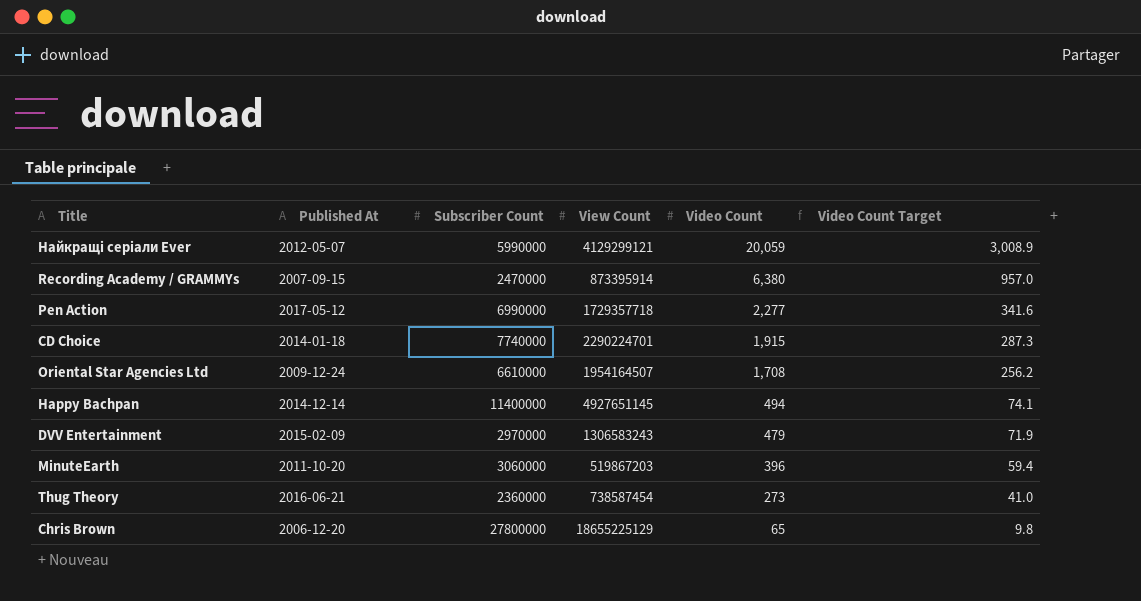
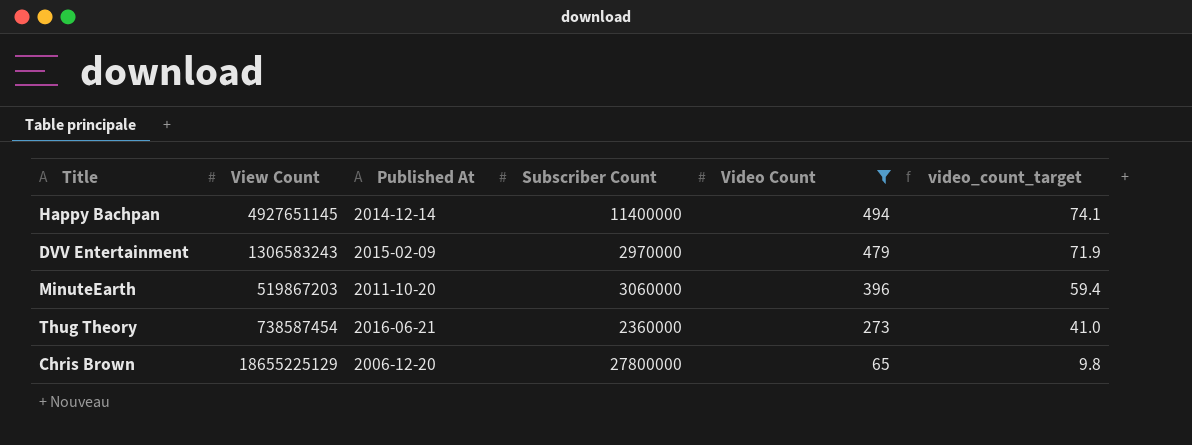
filter: none -> Video Count <= 494
column View Count | position: 4 -> 2
column name: Video Count Target -> video_count_target

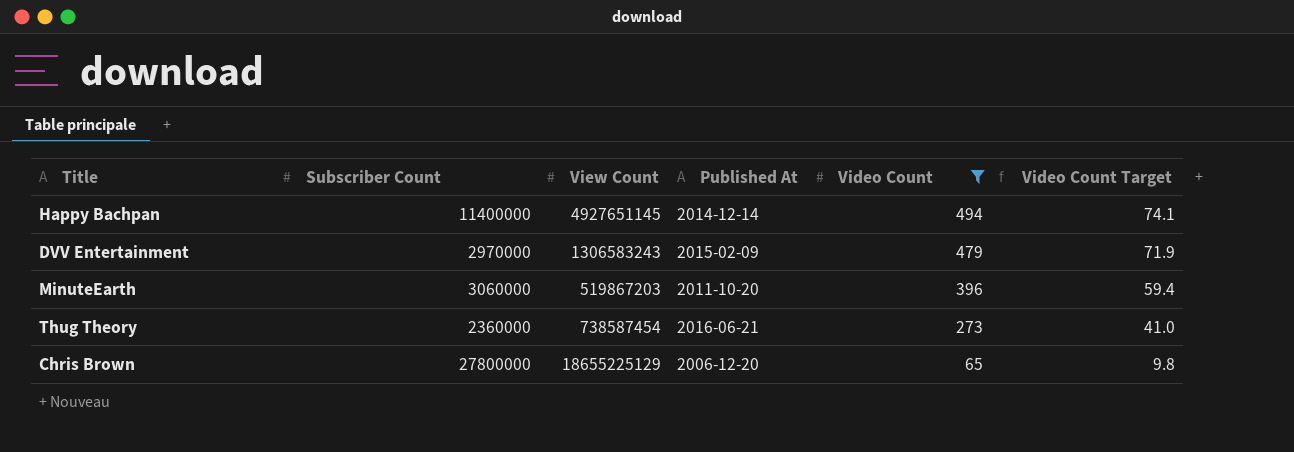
column Subscriber Count | position: 4 -> 2
column name: video_count_target -> Video Count Target

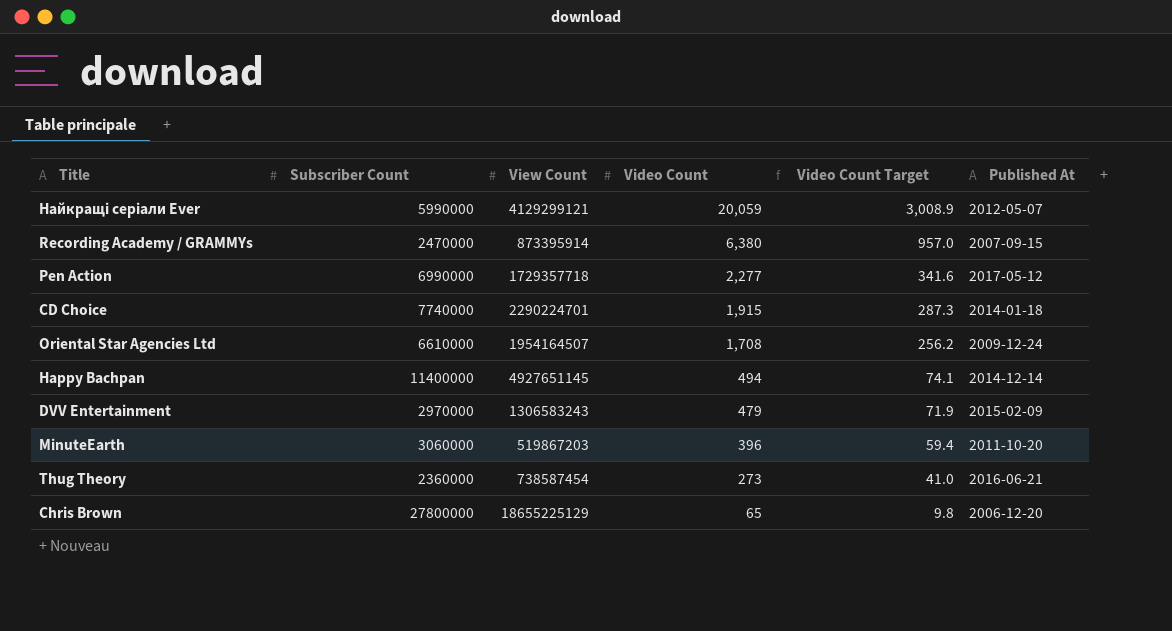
filter: Video Count <= 494 -> none
column Published At | position: 4 -> 6

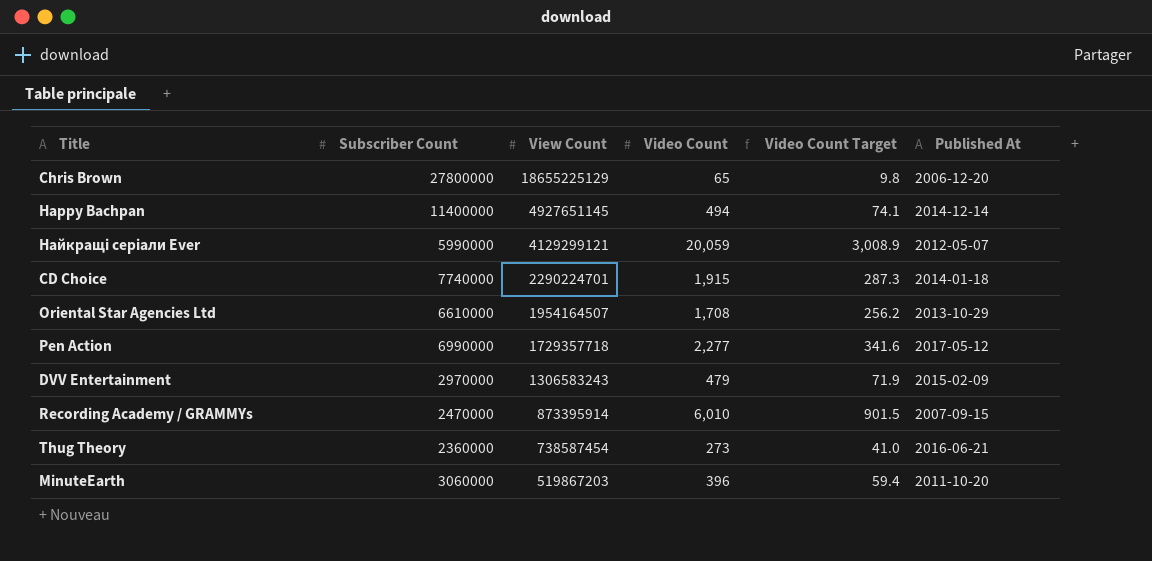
row order: Video Count descending -> View Count descending
Oriental Star Agencies Ltd | Published At: 2009-12-24 -> 2013-10-29
Recording Academy / GRAMMYs | Video Count: 6,380 -> 6,010
Recording Academy / GRAMMYs | Video Count Target: 957.0 -> 901.5

